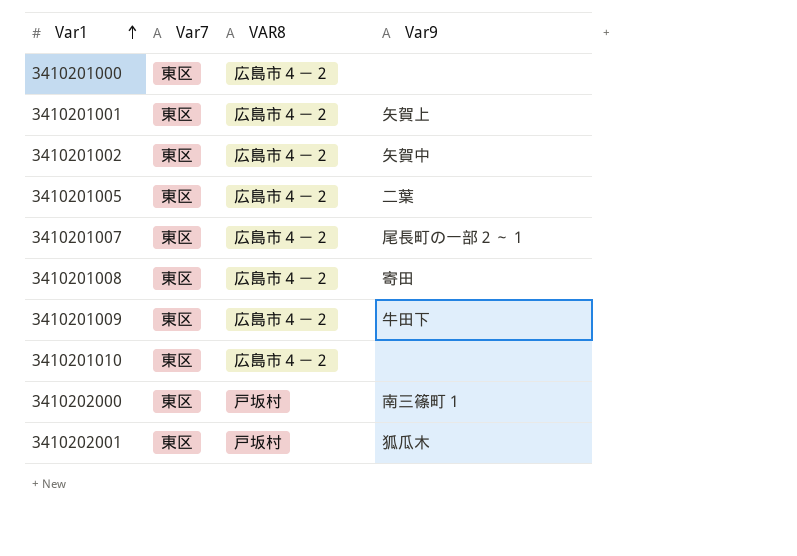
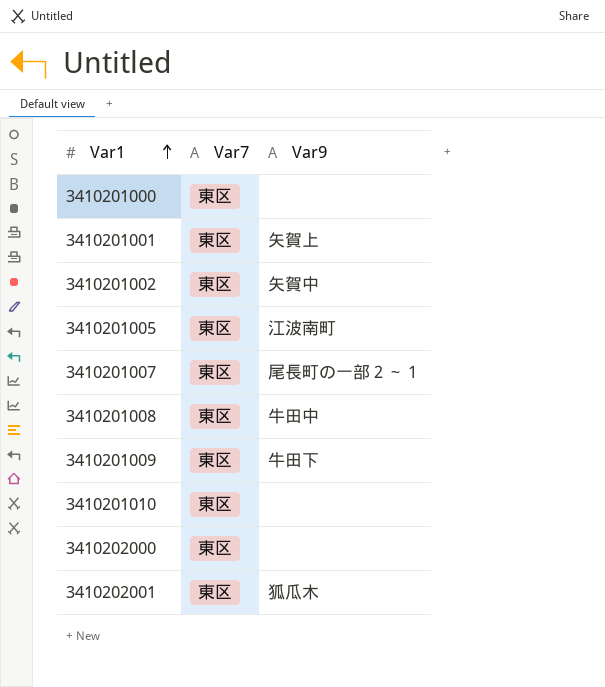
column VAR8 | position: 3 -> none
3410201005 | Var9: 二葉 -> 江波南町
3410201008 | Var9: 寄田 -> 牛田中
3410202000 | Var9: 南三篠町１ -> none

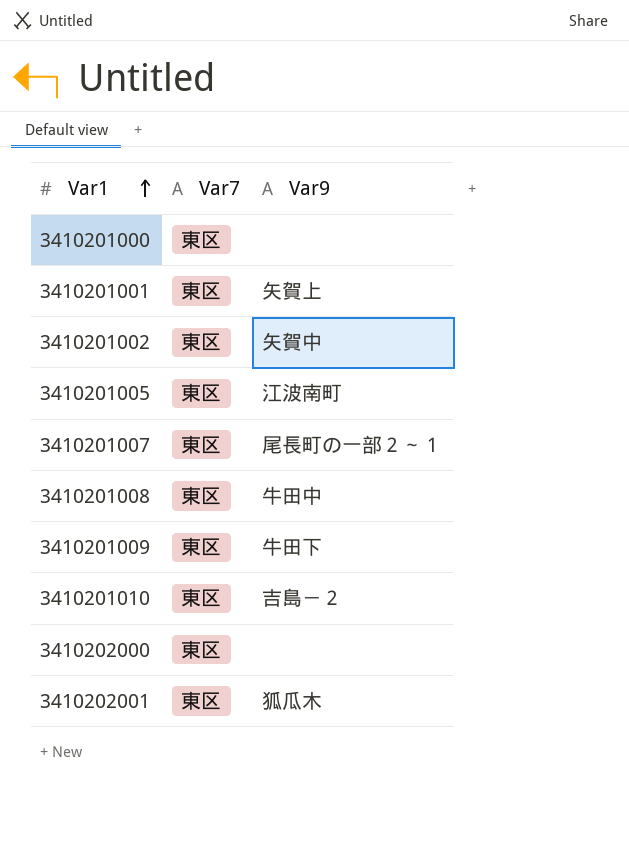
3410201010 | Var9: none -> 吉島－２

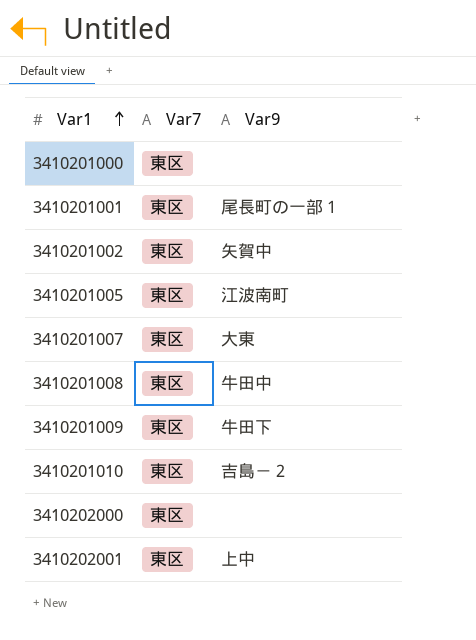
3410201001 | Var9: 矢賀上 -> 尾長町の一部１
3410201007 | Var9: 尾長町の一部２～１ -> 大東
3410202001 | Var9: 狐瓜木 -> 上中

